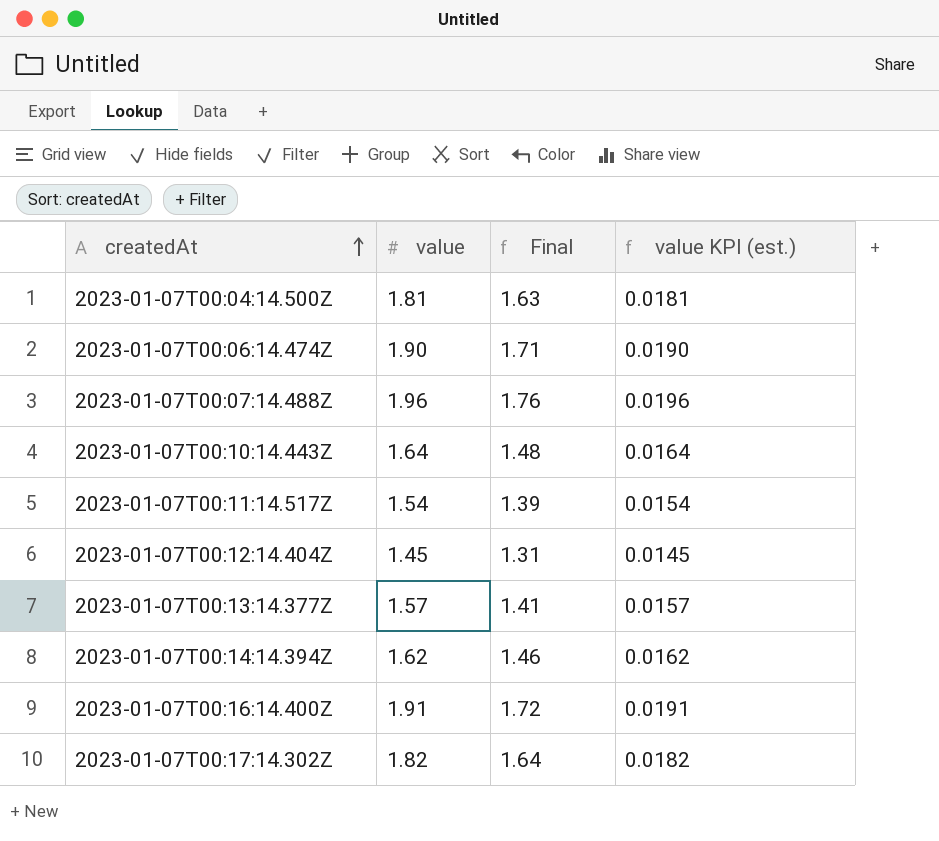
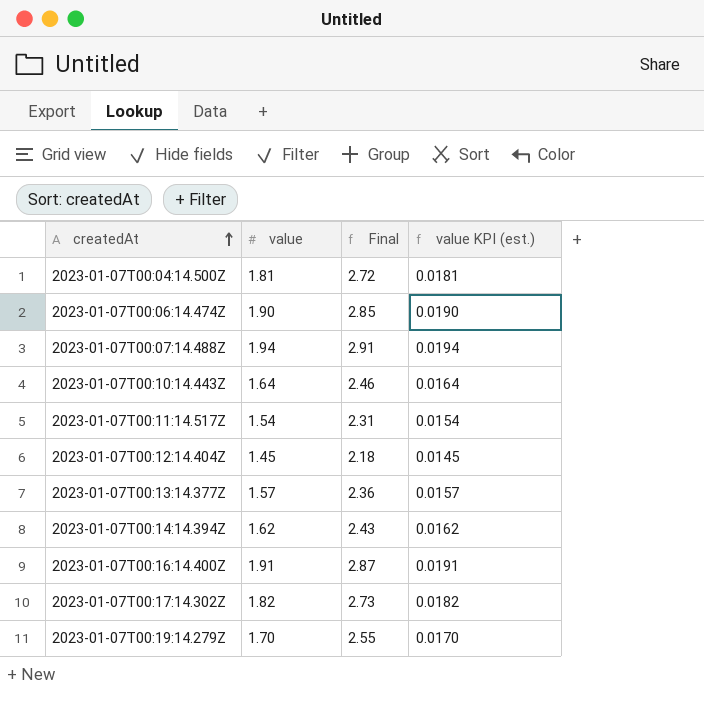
column Final | formula: [value] * 0.9 -> [value] * 1.5
2023-01-07T00:07:14.488Z | value: 1.96 -> 1.94
2023-01-07T00:07:14.488Z | value KPI (est.): 0.0196 -> 0.0194
row 2023-01-07T00:19:14.279Z: none -> 1.70 | 2.55 | 0.0170

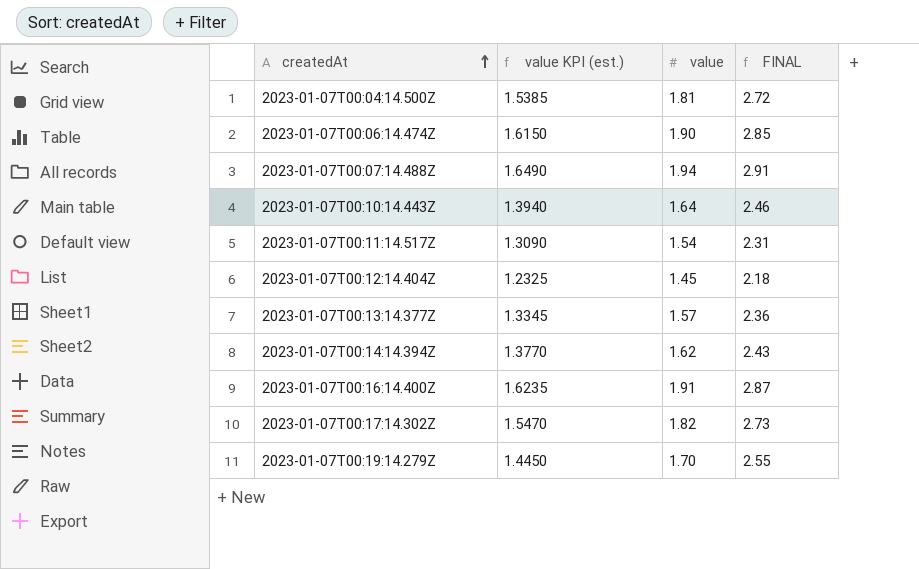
column value KPI (est.) | formula: [value] * 0.01 -> [value] * 0.85
column value KPI (est.) | position: 4 -> 2
column name: Final -> FINAL

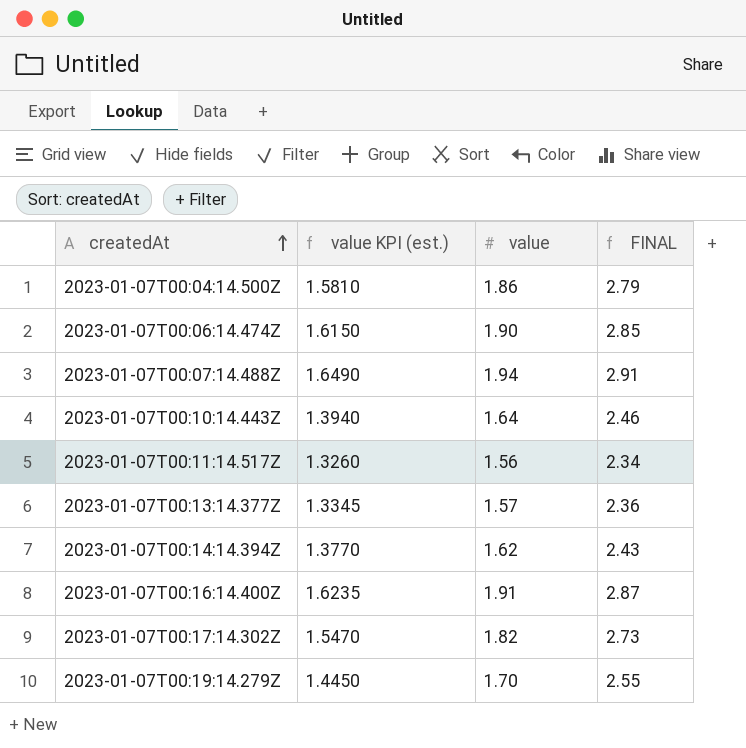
row 2023-01-07T00:12:14.404Z: 1.2325 | 1.45 | 2.18 -> none
2023-01-07T00:04:14.500Z | value KPI (est.): 1.5385 -> 1.5810
2023-01-07T00:04:14.500Z | value: 1.81 -> 1.86
2023-01-07T00:04:14.500Z | FINAL: 2.72 -> 2.79
2023-01-07T00:11:14.517Z | value KPI (est.): 1.3090 -> 1.3260
2023-01-07T00:11:14.517Z | value: 1.54 -> 1.56
2023-01-07T00:11:14.517Z | FINAL: 2.31 -> 2.34

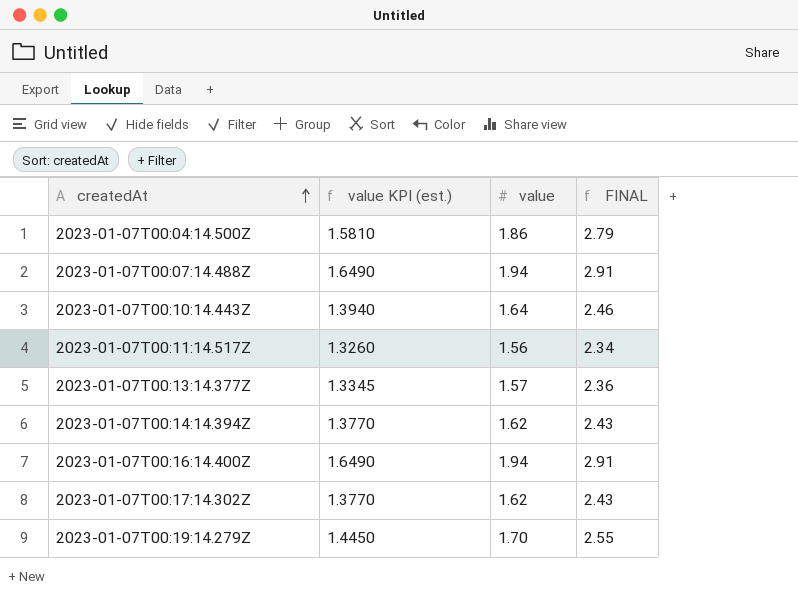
row 2023-01-07T00:06:14.474Z: 1.6150 | 1.90 | 2.85 -> none
2023-01-07T00:16:14.400Z | value KPI (est.): 1.6235 -> 1.6490
2023-01-07T00:16:14.400Z | value: 1.91 -> 1.94
2023-01-07T00:16:14.400Z | FINAL: 2.87 -> 2.91
2023-01-07T00:17:14.302Z | value KPI (est.): 1.5470 -> 1.3770
2023-01-07T00:17:14.302Z | value: 1.82 -> 1.62
2023-01-07T00:17:14.302Z | FINAL: 2.73 -> 2.43

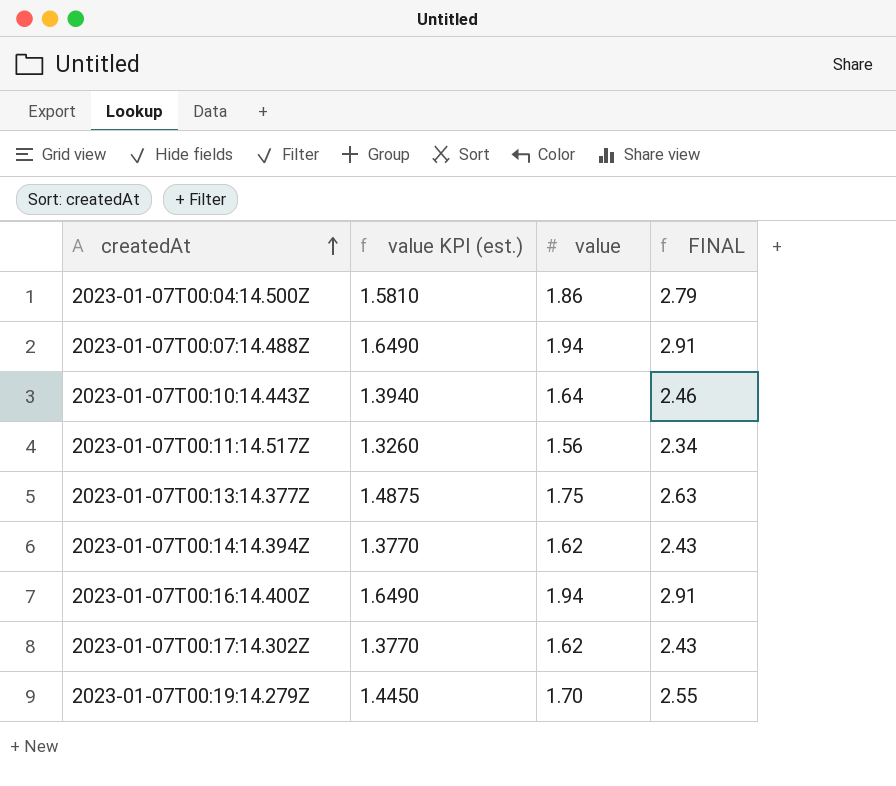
2023-01-07T00:13:14.377Z | value KPI (est.): 1.3345 -> 1.4875
2023-01-07T00:13:14.377Z | value: 1.57 -> 1.75
2023-01-07T00:13:14.377Z | FINAL: 2.36 -> 2.63

